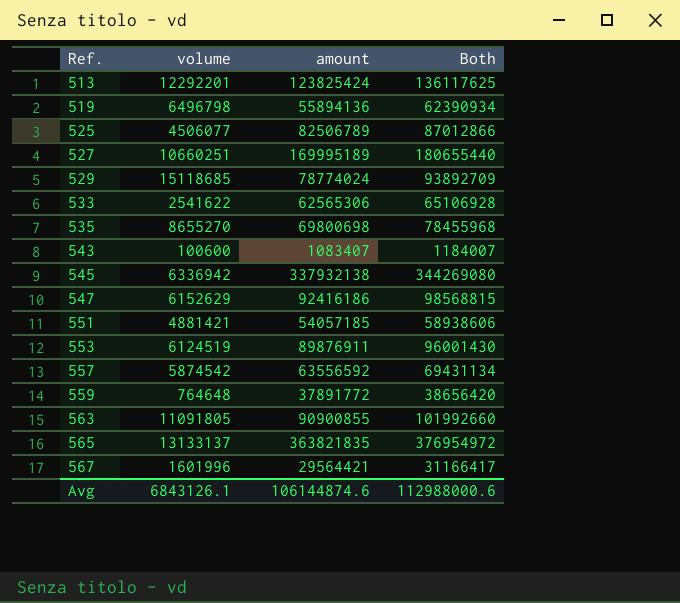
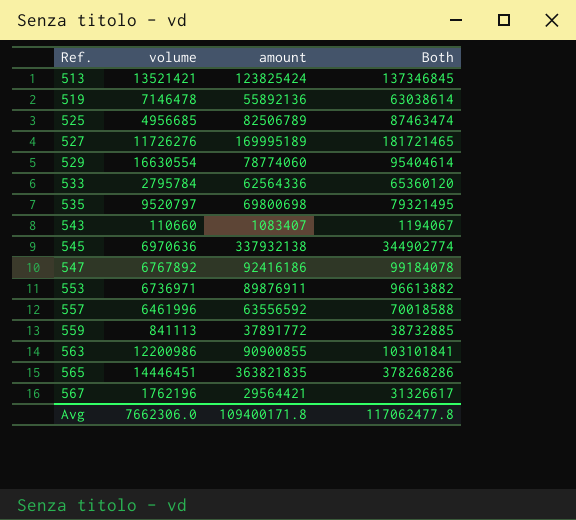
row 551: 4881421 | 54057185 | 58938606 -> none
513 | volume: 12292201 -> 13521421
513 | Both: 136117625 -> 137346845
519 | volume: 6496798 -> 7146478
519 | amount: 55894136 -> 55892136
519 | Both: 62390934 -> 63038614
525 | volume: 4506077 -> 4956685
525 | Both: 87012866 -> 87463474
527 | volume: 10660251 -> 11726276
527 | Both: 180655440 -> 181721465
529 | volume: 15118685 -> 16630554
529 | amount: 78774024 -> 78774060
529 | Both: 93892709 -> 95404614
533 | volume: 2541622 -> 2795784
533 | amount: 62565306 -> 62564336
533 | Both: 65106928 -> 65360120
535 | volume: 8655270 -> 9520797
535 | Both: 78455968 -> 79321495
543 | volume: 100600 -> 110660
543 | Both: 1184007 -> 1194067
545 | volume: 6336942 -> 6970636
545 | Both: 344269080 -> 344902774
547 | volume: 6152629 -> 6767892
547 | Both: 98568815 -> 99184078
553 | volume: 6124519 -> 6736971
553 | Both: 96001430 -> 96613882
557 | volume: 5874542 -> 6461996
557 | Both: 69431134 -> 70018588
559 | volume: 764648 -> 841113
559 | Both: 38656420 -> 38732885
563 | volume: 11091805 -> 12200986
563 | Both: 101992660 -> 103101841
565 | volume: 13133137 -> 14446451
565 | Both: 376954972 -> 378268286
567 | volume: 1601996 -> 1762196
567 | Both: 31166417 -> 31326617
Avg | volume: 6843126.1 -> 7662306.0
Avg | amount: 106144874.6 -> 109400171.8
Avg | Both: 112988000.6 -> 117062477.8

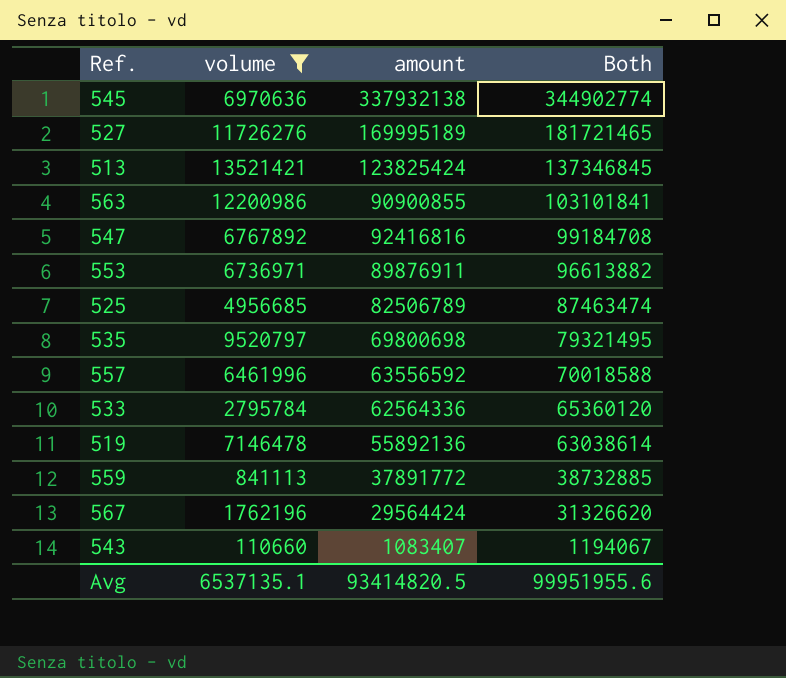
filter: none -> volume <= 13521421
row order: Ref. ascending -> Both descending
547 | amount: 92416186 -> 92416816
547 | Both: 99184078 -> 99184708
567 | amount: 29564421 -> 29564424
567 | Both: 31326617 -> 31326620
Avg | volume: 7662306.0 -> 6537135.1
Avg | amount: 109400171.8 -> 93414820.5
Avg | Both: 117062477.8 -> 99951955.6

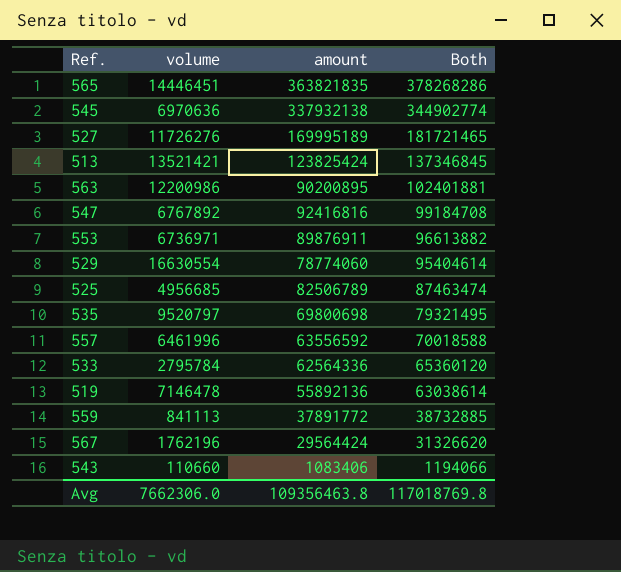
filter: volume <= 13521421 -> none
563 | amount: 90900855 -> 90200895
563 | Both: 103101841 -> 102401881
543 | amount: 1083407 -> 1083406
543 | Both: 1194067 -> 1194066
Avg | volume: 6537135.1 -> 7662306.0
Avg | amount: 93414820.5 -> 109356463.8
Avg | Both: 99951955.6 -> 117018769.8

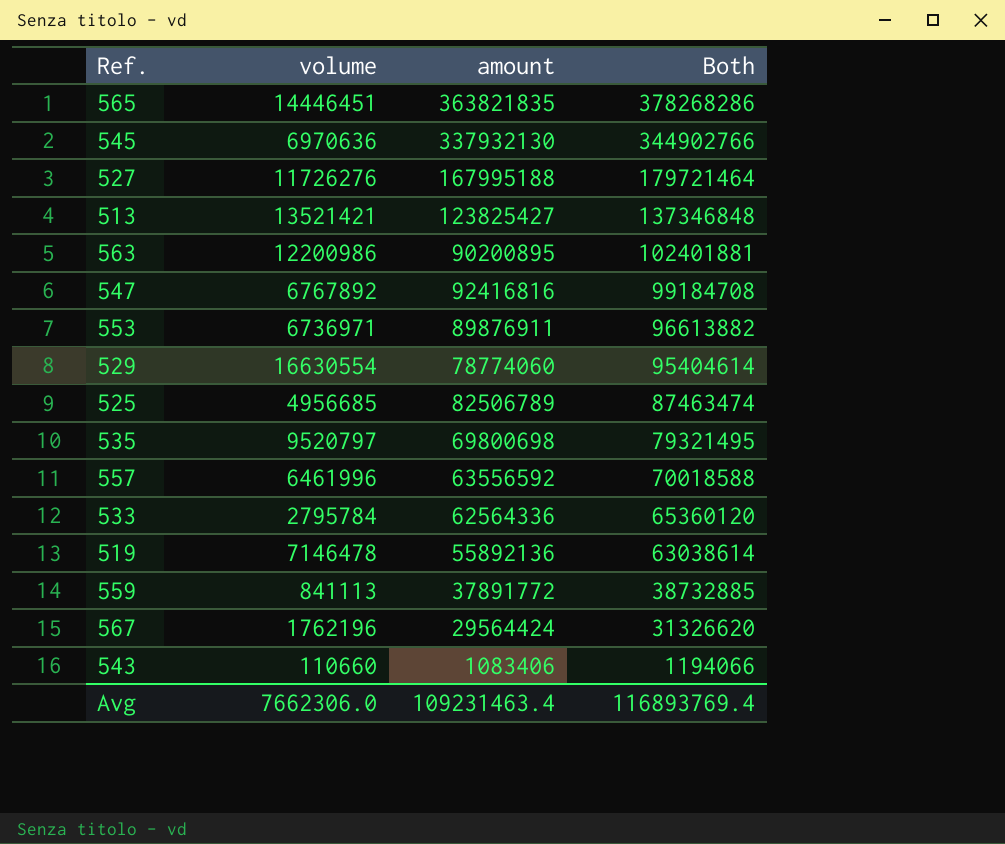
545 | amount: 337932138 -> 337932130
545 | Both: 344902774 -> 344902766
527 | amount: 169995189 -> 167995188
527 | Both: 181721465 -> 179721464
513 | amount: 123825424 -> 123825427
513 | Both: 137346845 -> 137346848
Avg | amount: 109356463.8 -> 109231463.4
Avg | Both: 117018769.8 -> 116893769.4

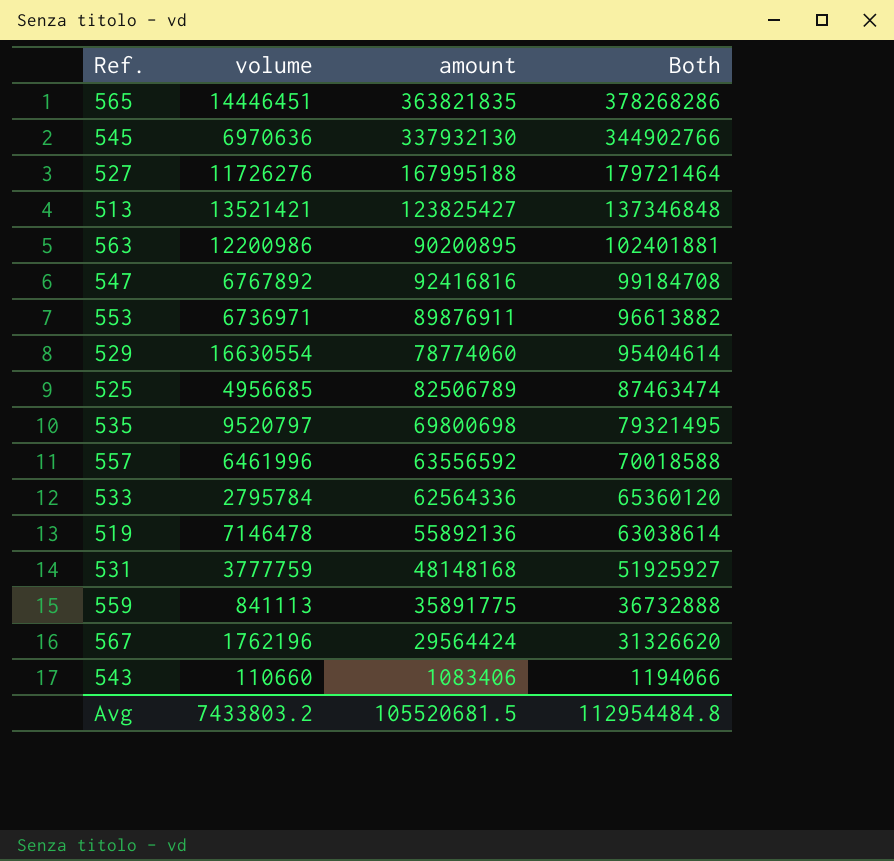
row 531: none -> 3777759 | 48148168 | 51925927
559 | amount: 37891772 -> 35891775
559 | Both: 38732885 -> 36732888
Avg | volume: 7662306.0 -> 7433803.2
Avg | amount: 109231463.4 -> 105520681.5
Avg | Both: 116893769.4 -> 112954484.8

